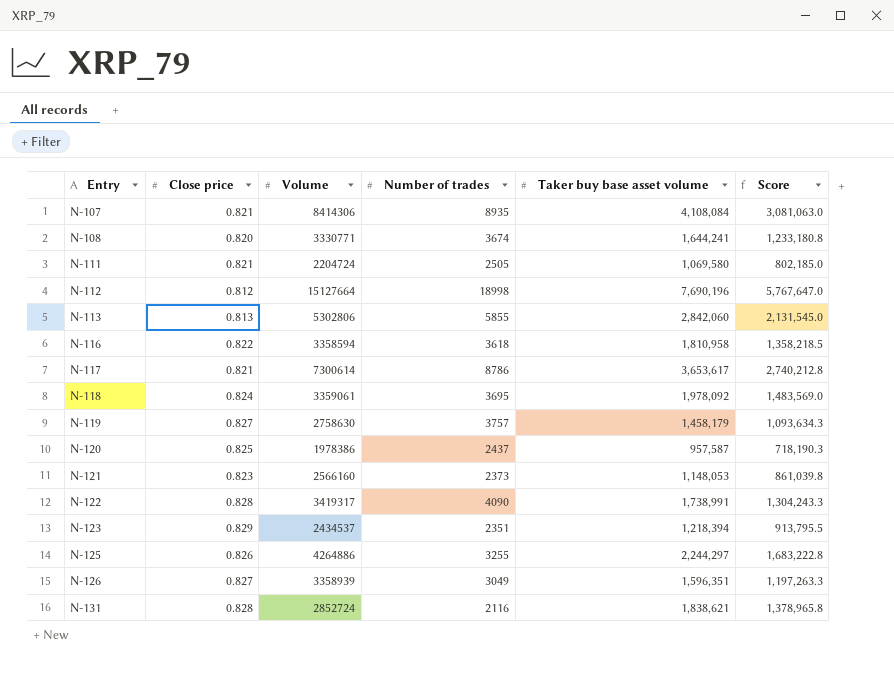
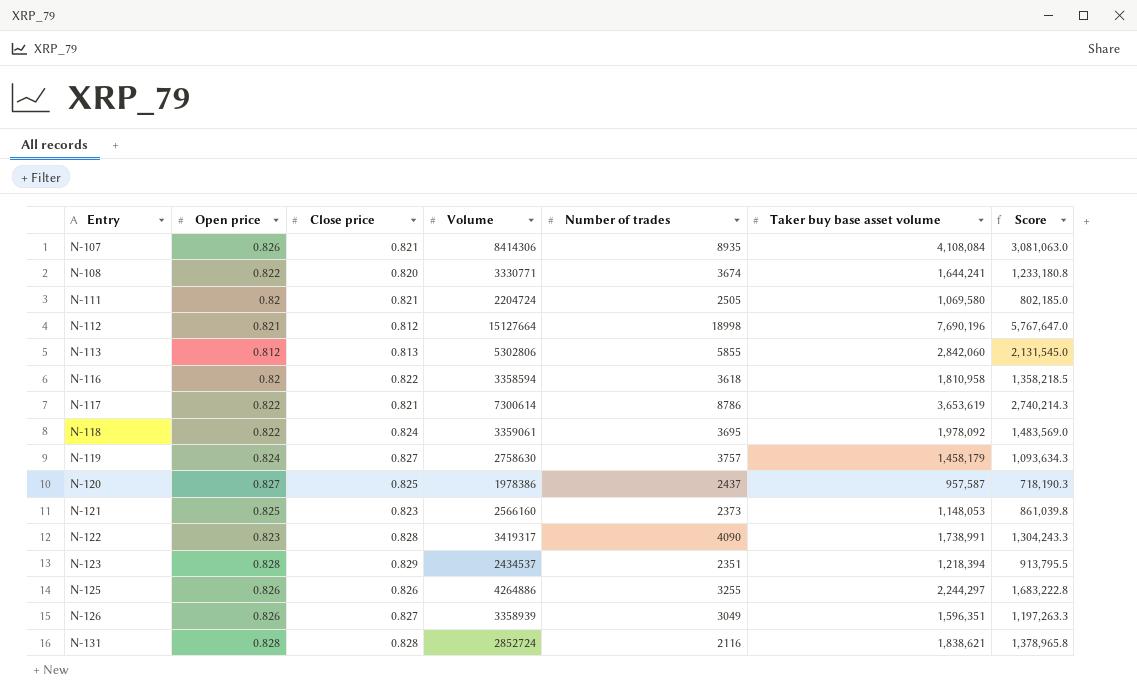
column Open price | position: none -> 2
N-117 | Taker buy base asset volume: 3,653,617 -> 3,653,619
N-117 | Score: 2,740,212.8 -> 2,740,214.3

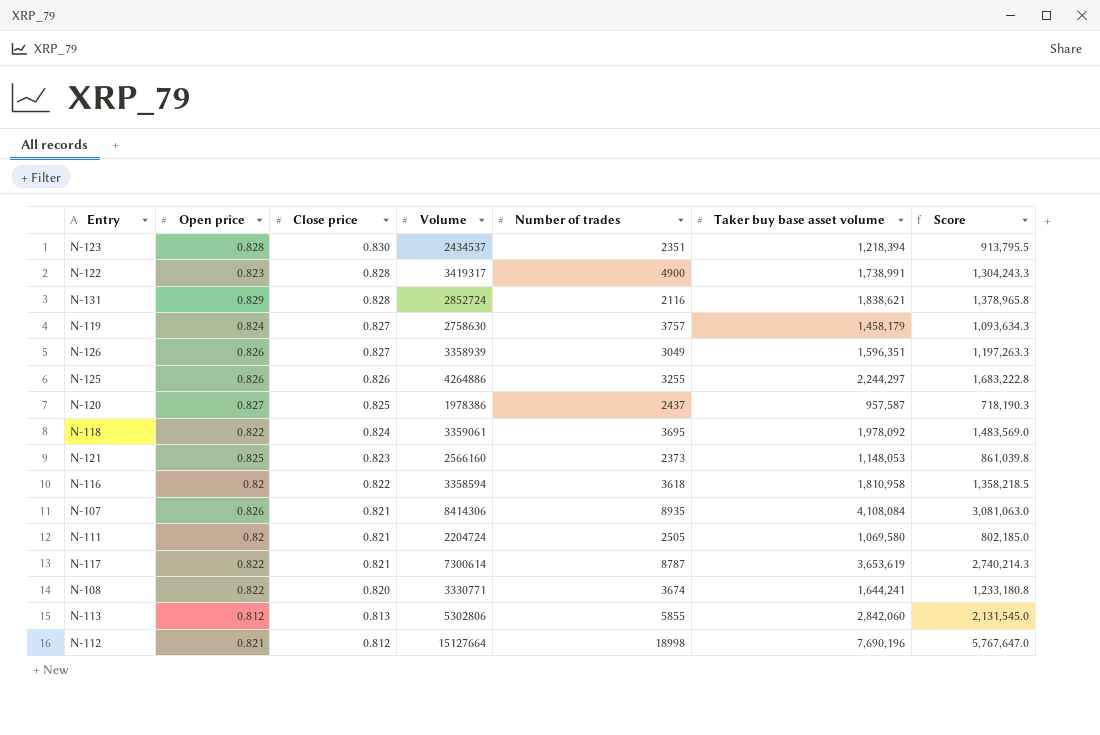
row order: Entry ascending -> Close price descending
N-123 | Close price: 0.829 -> 0.830
N-122 | Number of trades: 4090 -> 4900
N-131 | Open price: 0.828 -> 0.829
N-117 | Number of trades: 8786 -> 8787

